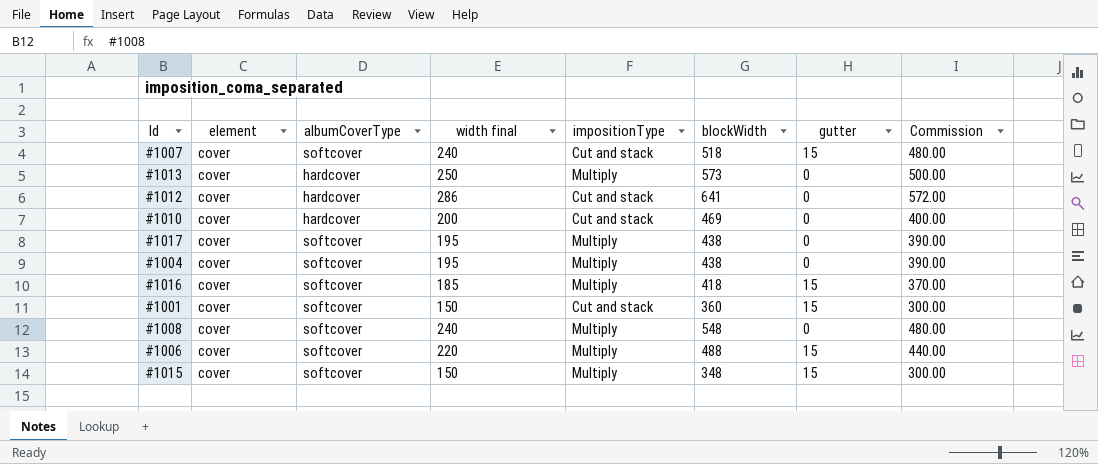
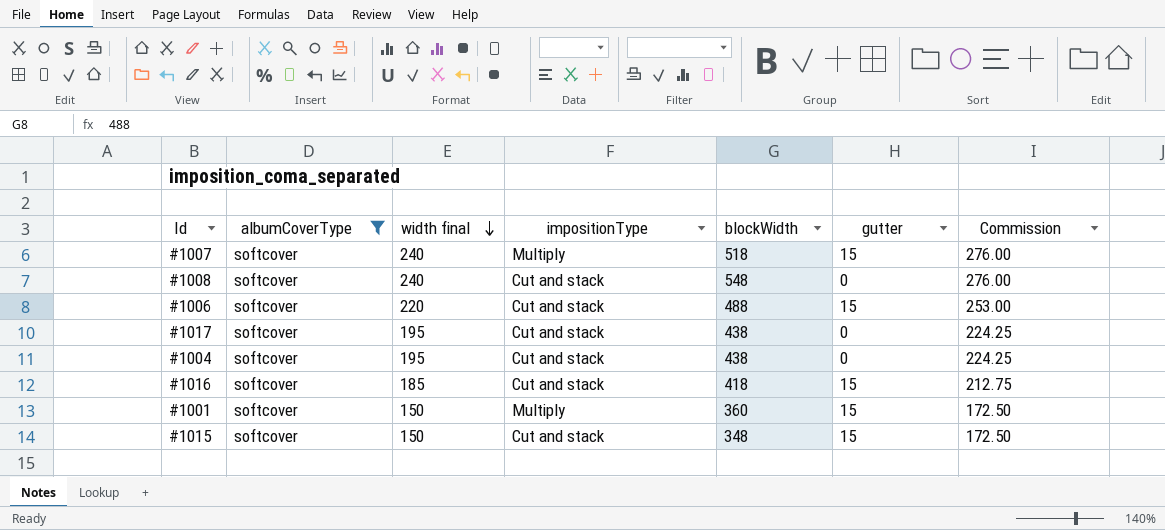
filter: none -> albumCoverType = softcover
row order: none -> width final descending
column element | position: 2 -> none
column Commission | formula: [width final] * 2 -> [width final] * 1.15
#1007 | impositionType: Cut and stack -> Multiply
#1008 | impositionType: Multiply -> Cut and stack
#1006 | impositionType: Multiply -> Cut and stack
#1017 | impositionType: Multiply -> Cut and stack
#1004 | impositionType: Multiply -> Cut and stack
#1016 | impositionType: Multiply -> Cut and stack
#1001 | impositionType: Cut and stack -> Multiply
#1015 | impositionType: Multiply -> Cut and stack

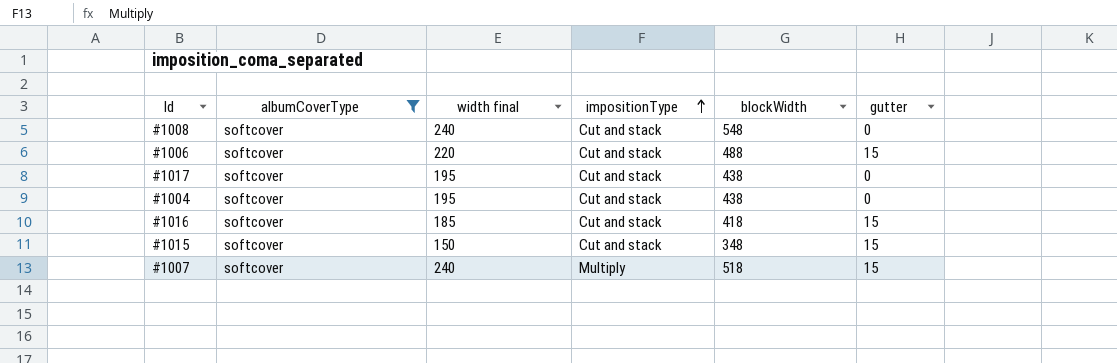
row order: width final descending -> impositionType ascending
column Commission | formula: [width final] * 1.15 -> none
row #1001: softcover | 150 | Multiply | 360 | 15 | 172.50 -> none

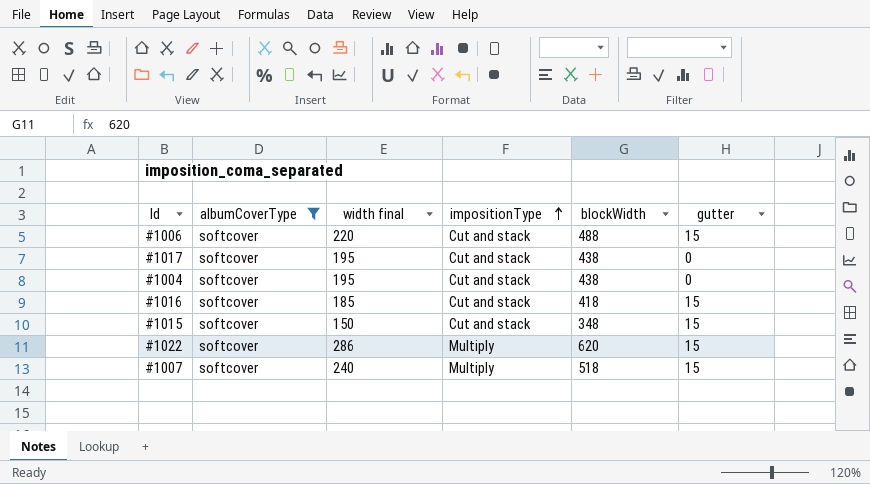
row #1008: softcover | 240 | Cut and stack | 548 | 0 -> none
row #1022: none -> softcover | 286 | Multiply | 620 | 15

